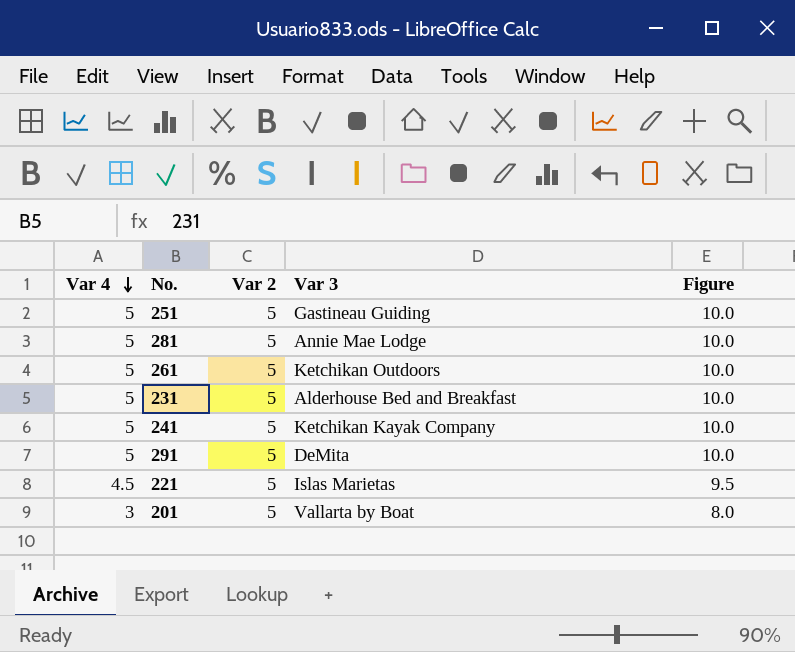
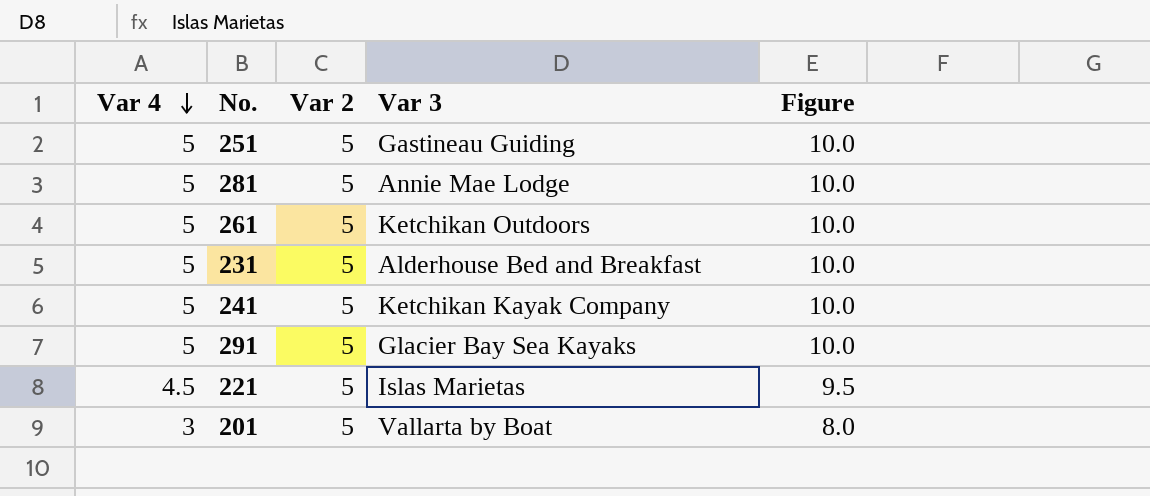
291 | Var 3: DeMita -> Glacier Bay Sea Kayaks

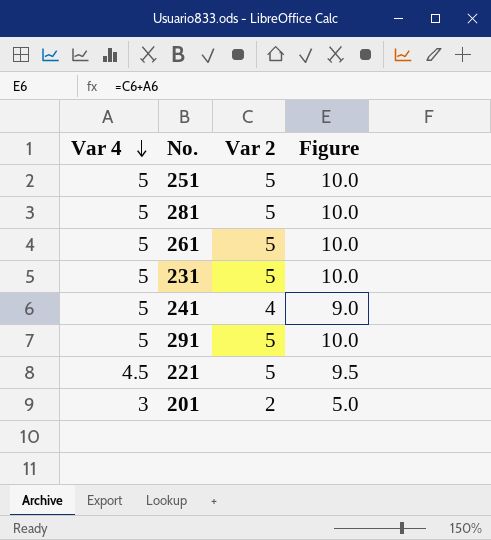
column Var 3 | position: 4 -> none
241 | Var 2: 5 -> 4
241 | Figure: 10.0 -> 9.0
201 | Var 2: 5 -> 2
201 | Figure: 8.0 -> 5.0

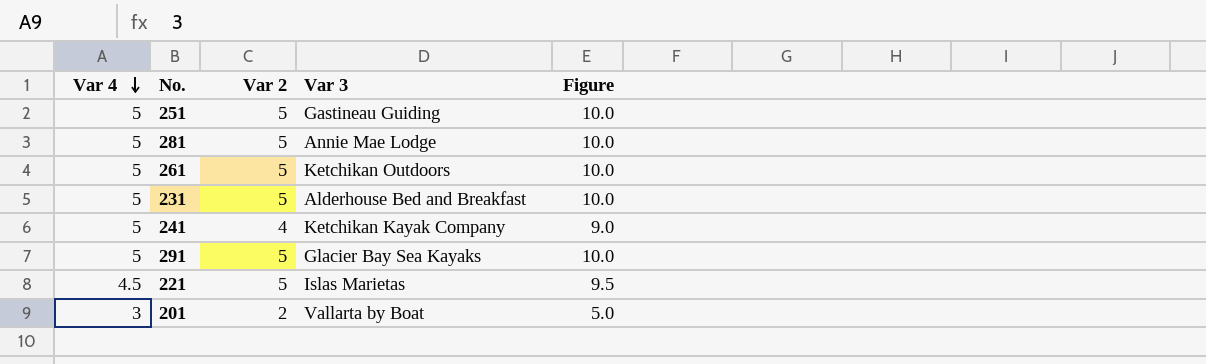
column Var 3 | position: none -> 4

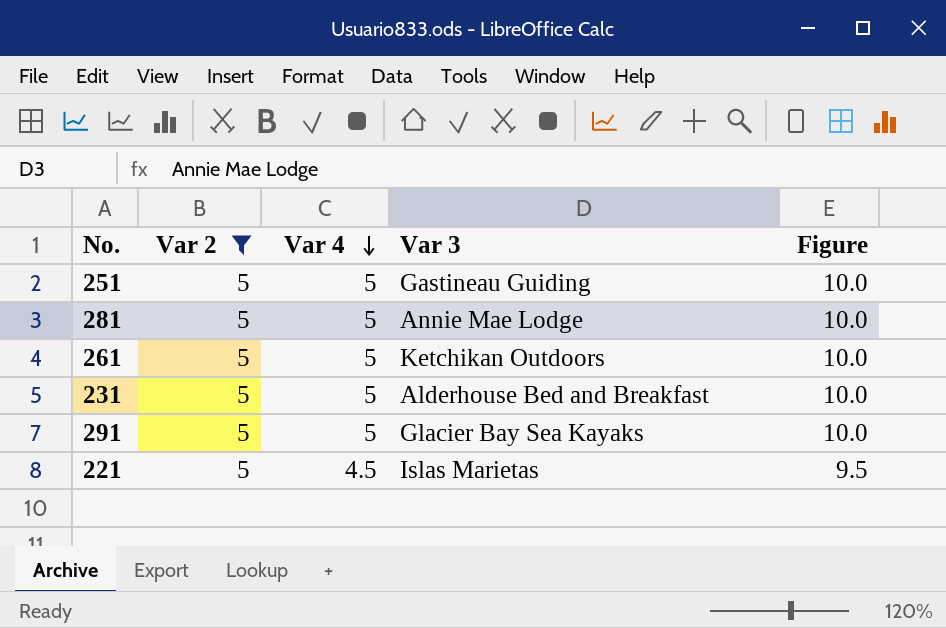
filter: none -> Var 2 = 5
column Var 4 | position: 1 -> 3

